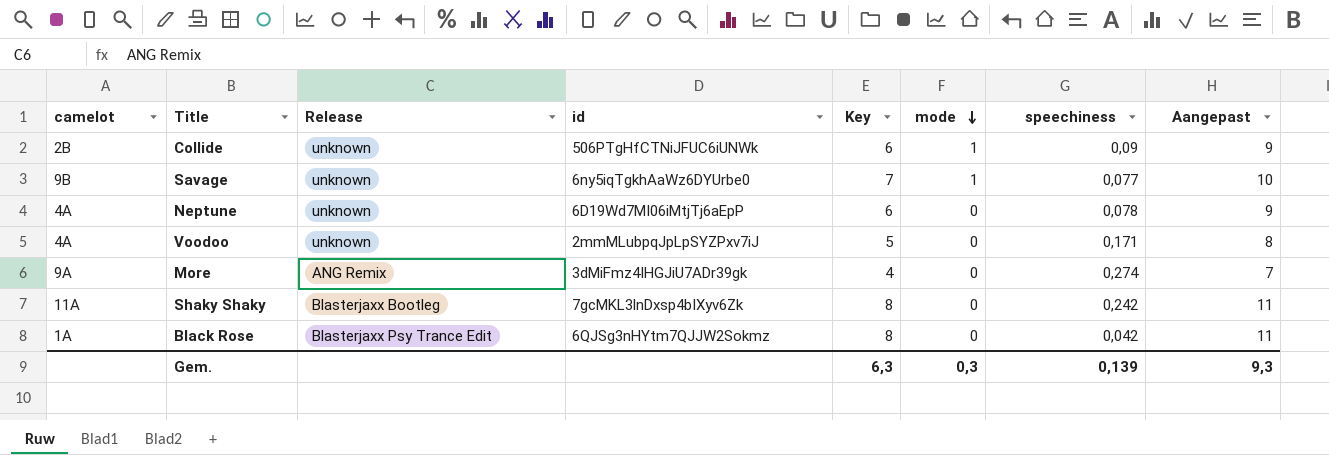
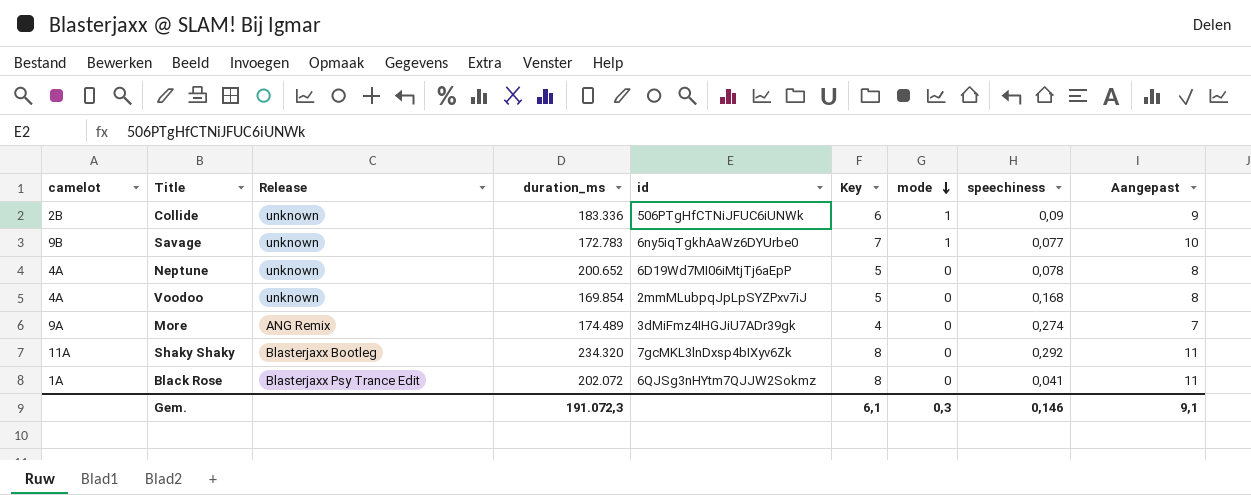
column duration_ms | position: none -> 4
Neptune | Key: 6 -> 5
Neptune | Aangepast: 9 -> 8
Voodoo | speechiness: 0,171 -> 0,168
Shaky Shaky | speechiness: 0,242 -> 0,292
Black Rose | speechiness: 0,042 -> 0,041
Gem. | Key: 6,3 -> 6,1
Gem. | speechiness: 0,139 -> 0,146
Gem. | Aangepast: 9,3 -> 9,1

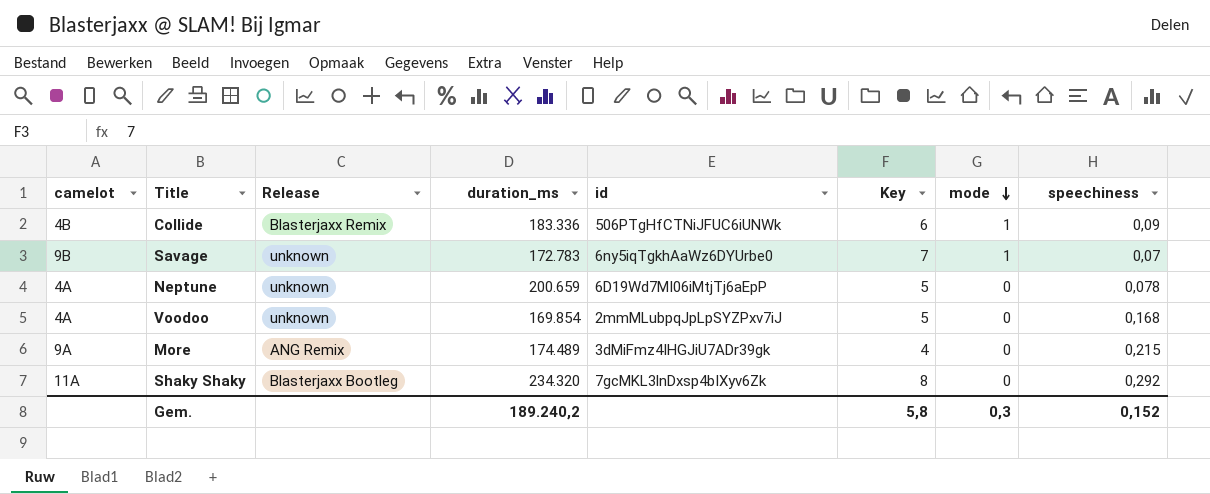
column Aangepast | formula: [Key] + 3 -> none
row Black Rose: 1A | Blasterjaxx Psy Trance Edit | 202.072 | 6QJSg3nHYtm7QJJW2Sokmz | 8 | 0 | 0,041 | 11 -> none
Collide | camelot: 2B -> 4B
Collide | Release: unknown -> Blasterjaxx Remix
Savage | speechiness: 0,077 -> 0,07
Neptune | duration_ms: 200.652 -> 200.659
More | speechiness: 0,274 -> 0,215
Gem. | duration_ms: 191.072,3 -> 189.240,2
Gem. | Key: 6,1 -> 5,8
Gem. | speechiness: 0,146 -> 0,152

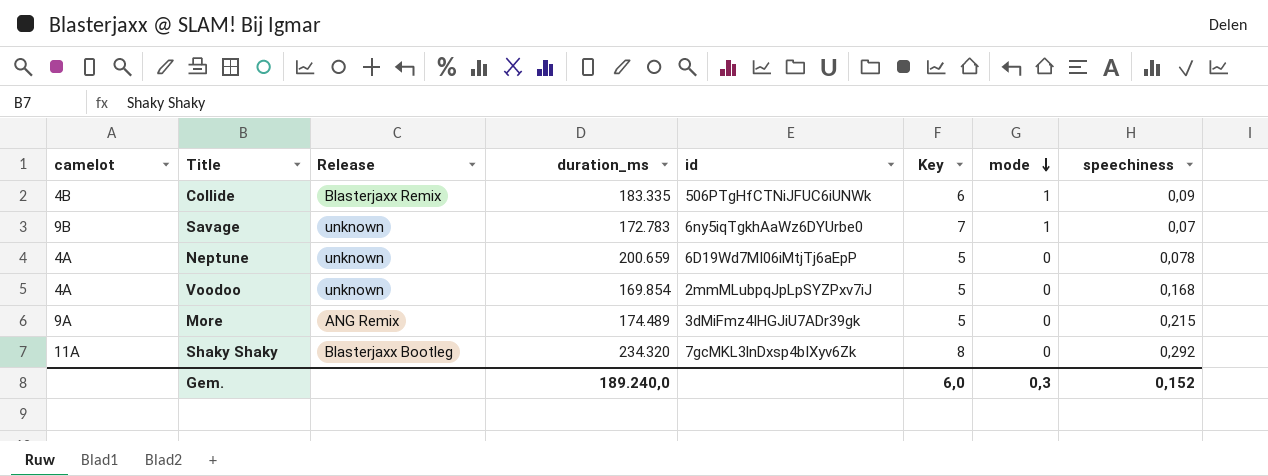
Collide | duration_ms: 183.336 -> 183.335
More | Key: 4 -> 5
Gem. | duration_ms: 189.240,2 -> 189.240,0
Gem. | Key: 5,8 -> 6,0

